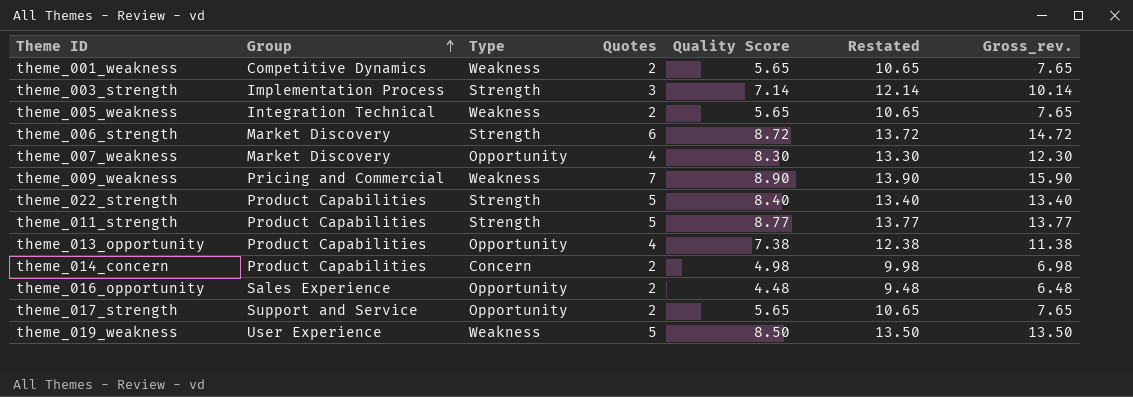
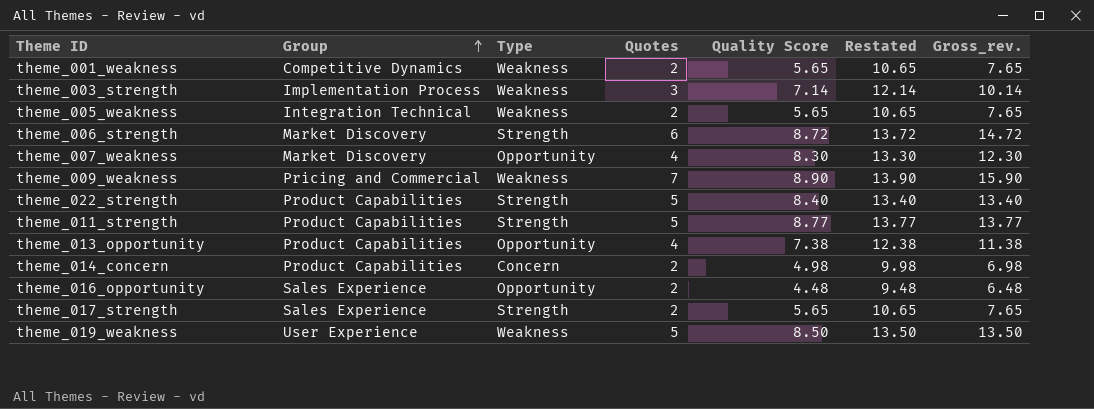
theme_003_strength | Type: Strength -> Weakness
theme_017_strength | Group: Support and Service -> Sales Experience
theme_017_strength | Type: Opportunity -> Strength

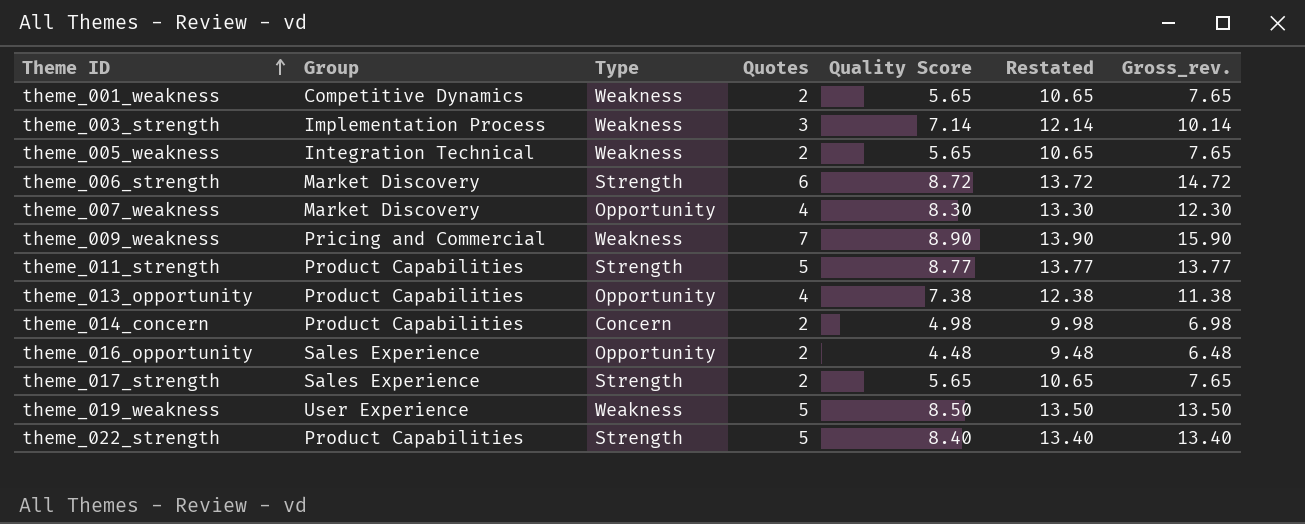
row order: Group ascending -> Theme ID ascending

